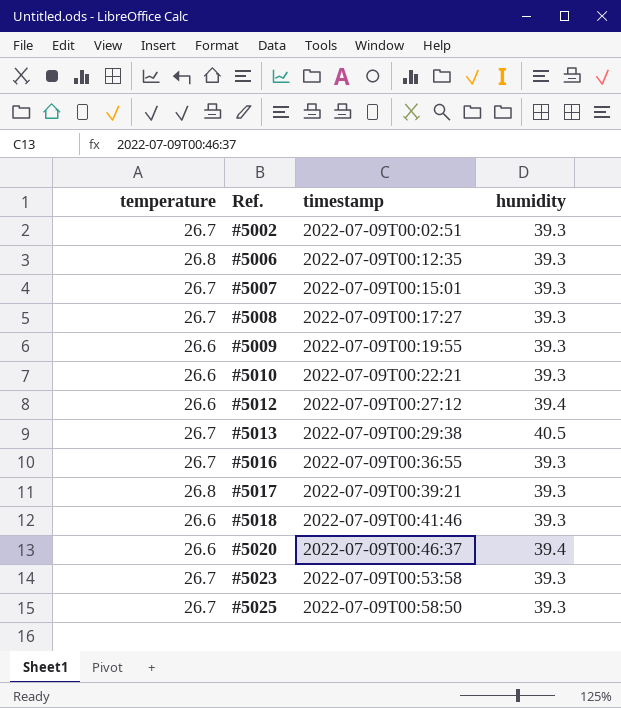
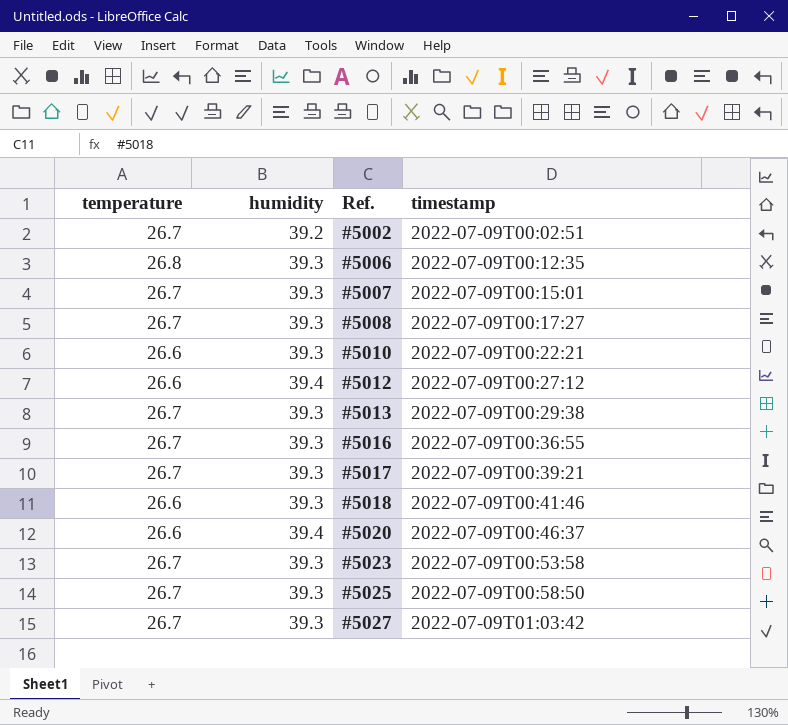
column humidity | position: 4 -> 2
row #5009: 26.6 | 2022-07-09T00:19:55 | 39.3 -> none
#5002 | humidity: 39.3 -> 39.2
#5013 | humidity: 40.5 -> 39.3
#5017 | temperature: 26.8 -> 26.7
row #5027: none -> 26.7 | 39.3 | 2022-07-09T01:03:42

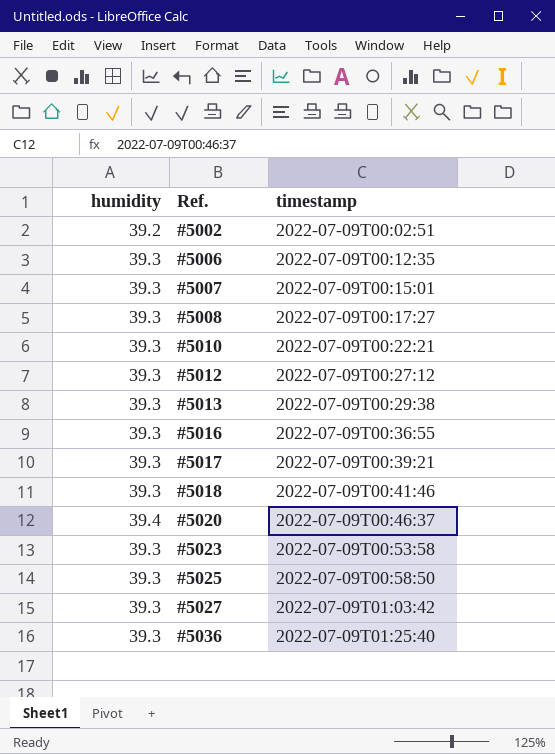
column temperature | position: 1 -> none
#5012 | humidity: 39.4 -> 39.3
row #5036: none -> 39.3 | 2022-07-09T01:25:40

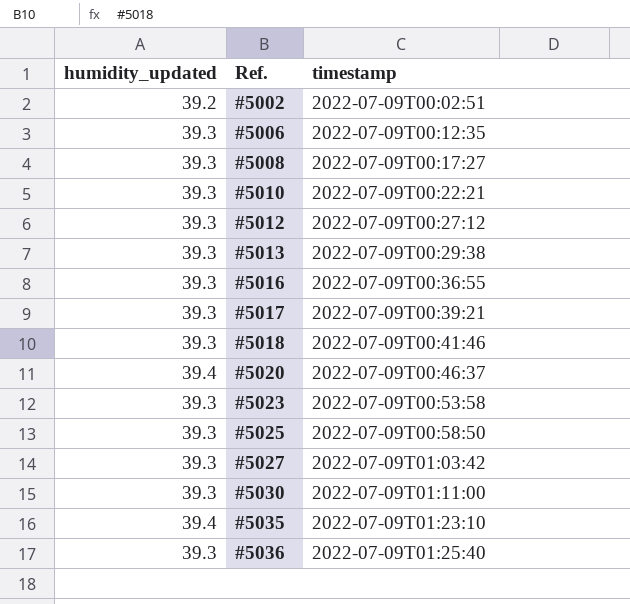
column name: humidity -> humidity_updated
row #5007: 39.3 | 2022-07-09T00:15:01 -> none
row #5030: none -> 39.3 | 2022-07-09T01:11:00
row #5035: none -> 39.4 | 2022-07-09T01:23:10

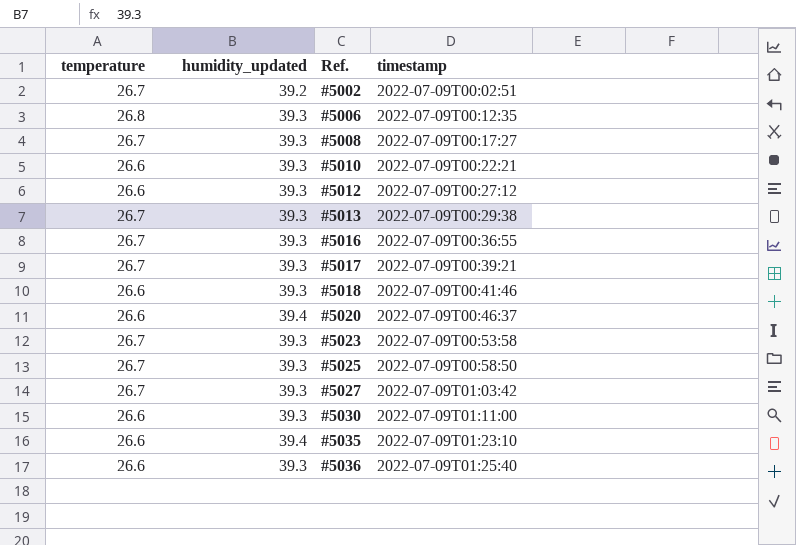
column temperature | position: none -> 1

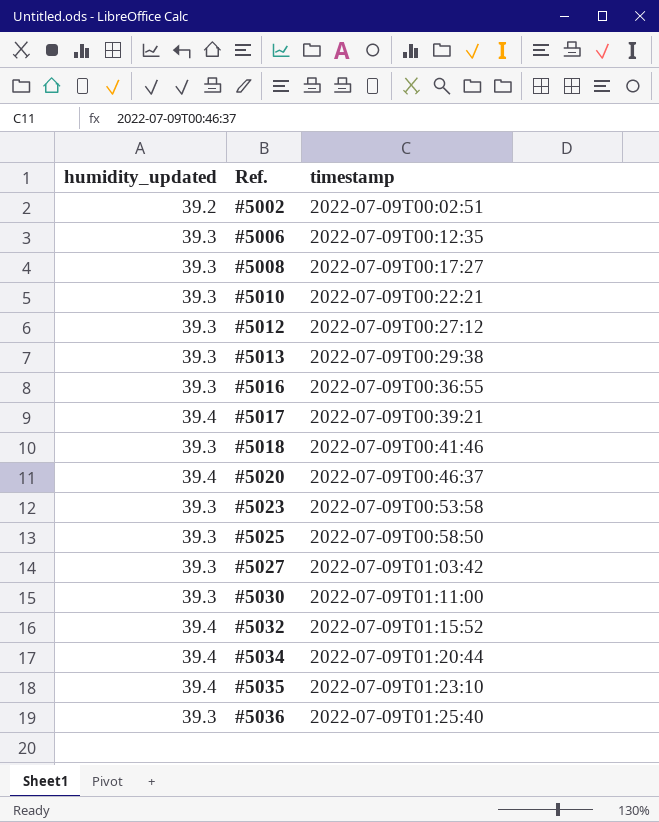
column temperature | position: 1 -> none
#5017 | humidity_updated: 39.3 -> 39.4
row #5032: none -> 39.4 | 2022-07-09T01:15:52
row #5034: none -> 39.4 | 2022-07-09T01:20:44

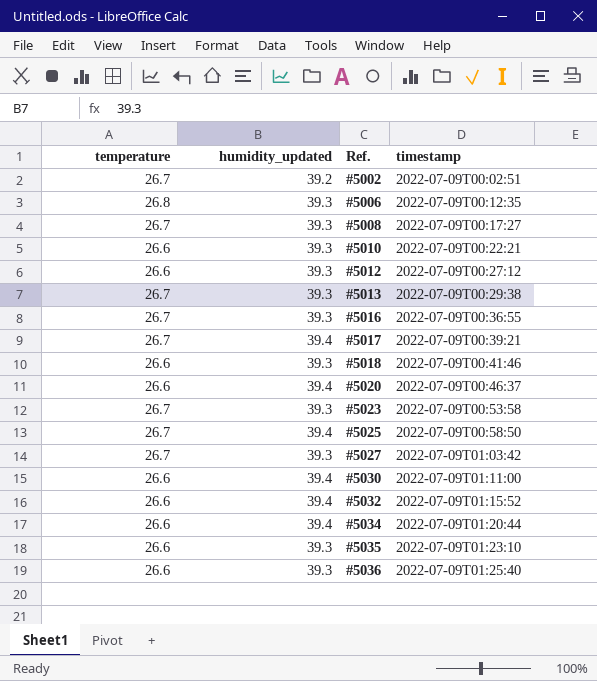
column temperature | position: none -> 1
#5025 | humidity_updated: 39.3 -> 39.4
#5030 | humidity_updated: 39.3 -> 39.4
#5035 | humidity_updated: 39.4 -> 39.3

